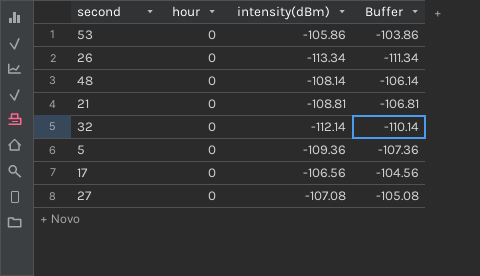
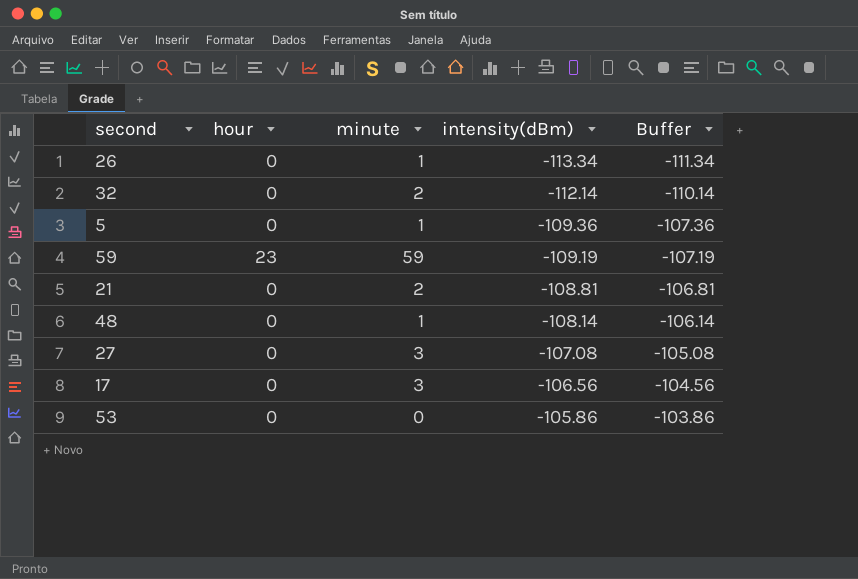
row order: none -> intensity(dBm) ascending
column minute | position: none -> 3
row 59: none -> 23 | 59 | -109.19 | -107.19

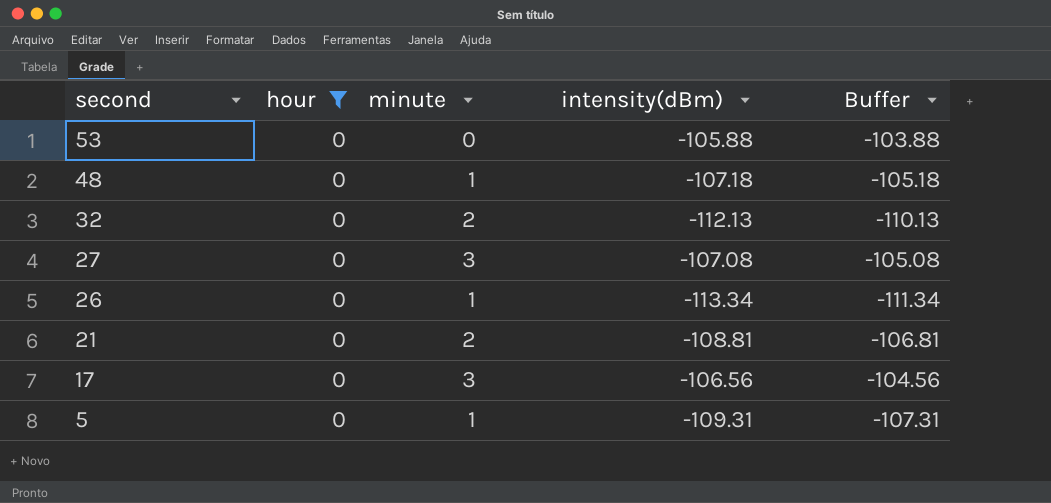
filter: none -> hour = 0
row order: intensity(dBm) ascending -> second descending
53 | intensity(dBm): -105.86 -> -105.88
53 | Buffer: -103.86 -> -103.88
48 | intensity(dBm): -108.14 -> -107.18
48 | Buffer: -106.14 -> -105.18
32 | intensity(dBm): -112.14 -> -112.13
32 | Buffer: -110.14 -> -110.13
5 | intensity(dBm): -109.36 -> -109.31
5 | Buffer: -107.36 -> -107.31

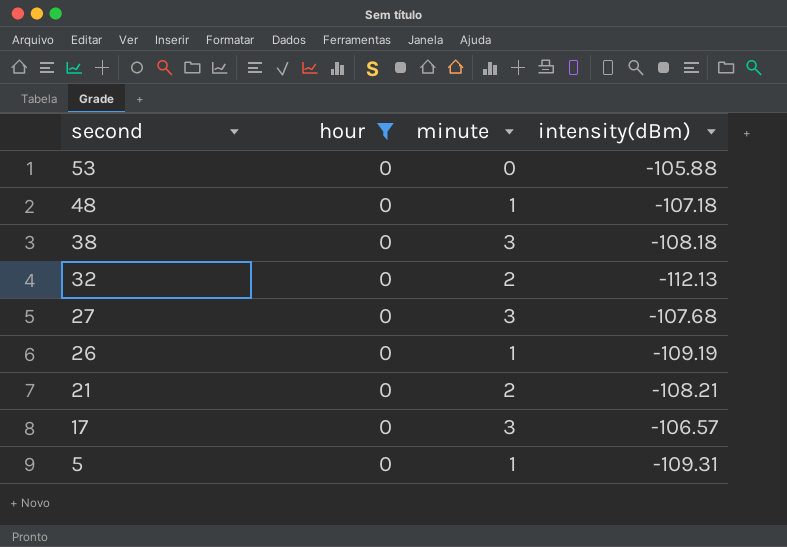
column Buffer | formula: [intensity(dBm)] + 2 -> none
row 38: none -> 0 | 3 | -108.18
27 | intensity(dBm): -107.08 -> -107.68
26 | intensity(dBm): -113.34 -> -109.19
21 | intensity(dBm): -108.81 -> -108.21
17 | intensity(dBm): -106.56 -> -106.57

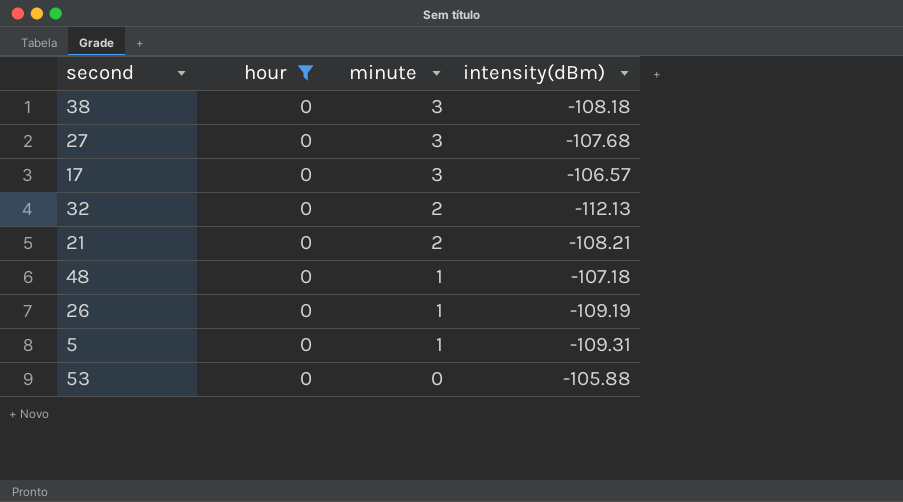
row order: second descending -> minute descending

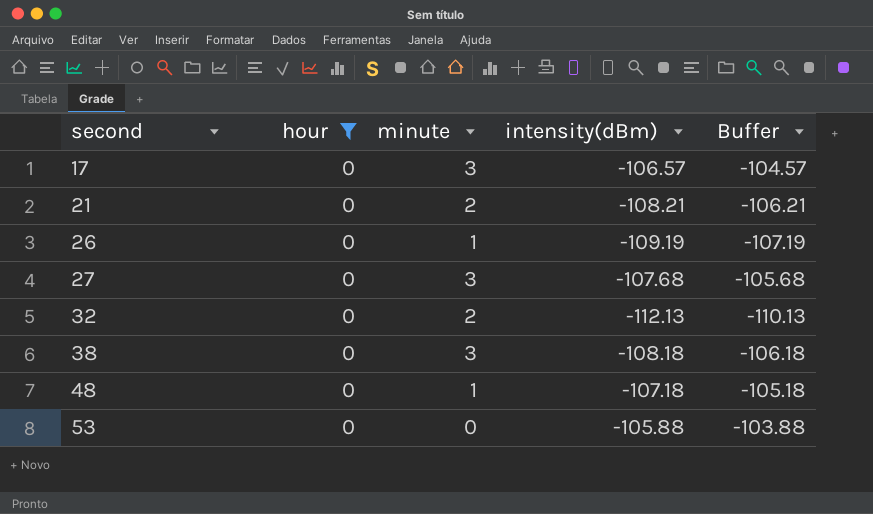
row order: minute descending -> second ascending
column Buffer | formula: none -> [intensity(dBm)] + 2
row 5: 0 | 1 | -109.31 -> none

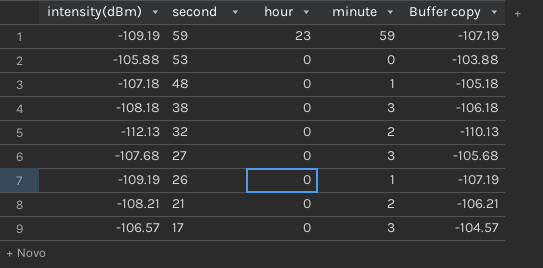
filter: hour = 0 -> none
row order: second ascending -> second descending
column intensity(dBm) | position: 4 -> 1
column name: Buffer -> Buffer copy

